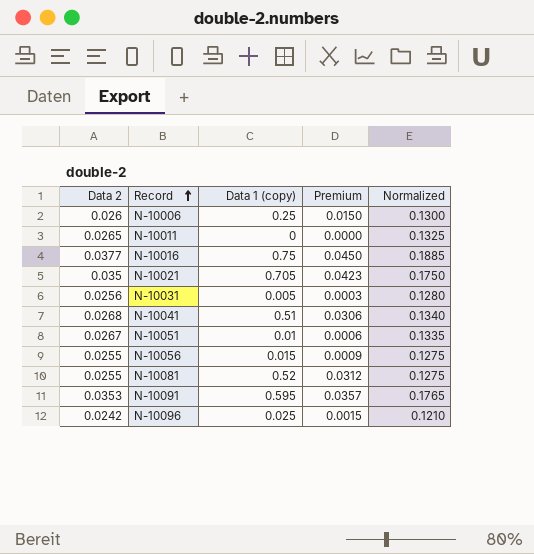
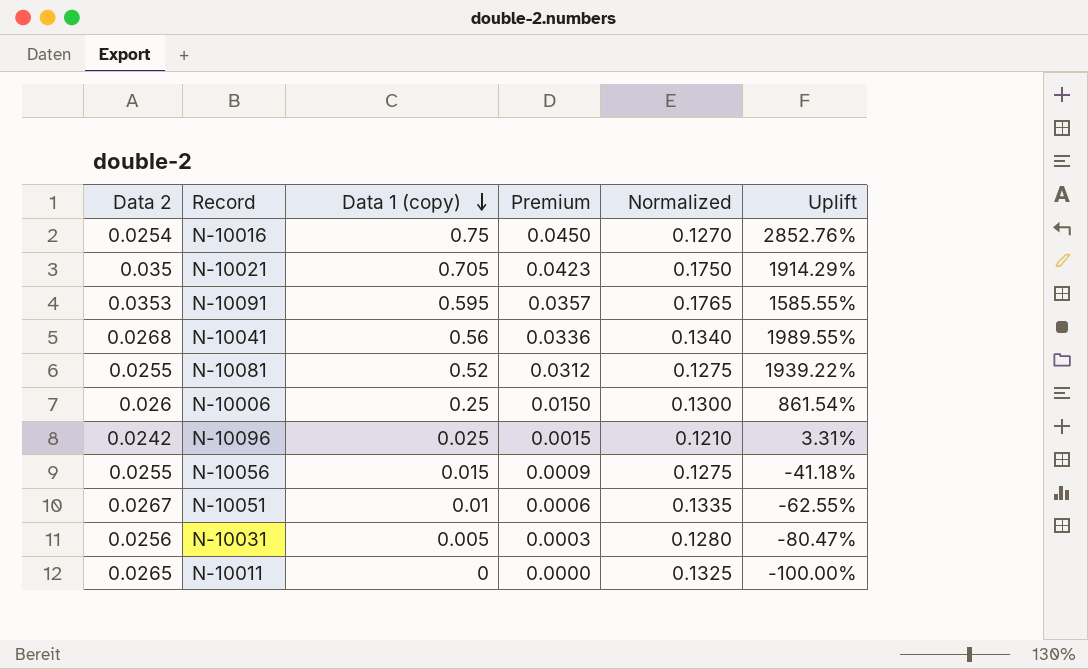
row order: Record ascending -> Data 1 (copy) descending
column Uplift | formula: none -> ([Data 1 (copy)] - [Data 2]) / [Data 2]
N-10016 | Data 2: 0.0377 -> 0.0254
N-10016 | Normalized: 0.1885 -> 0.1270
N-10041 | Data 1 (copy): 0.51 -> 0.56
N-10041 | Premium: 0.0306 -> 0.0336

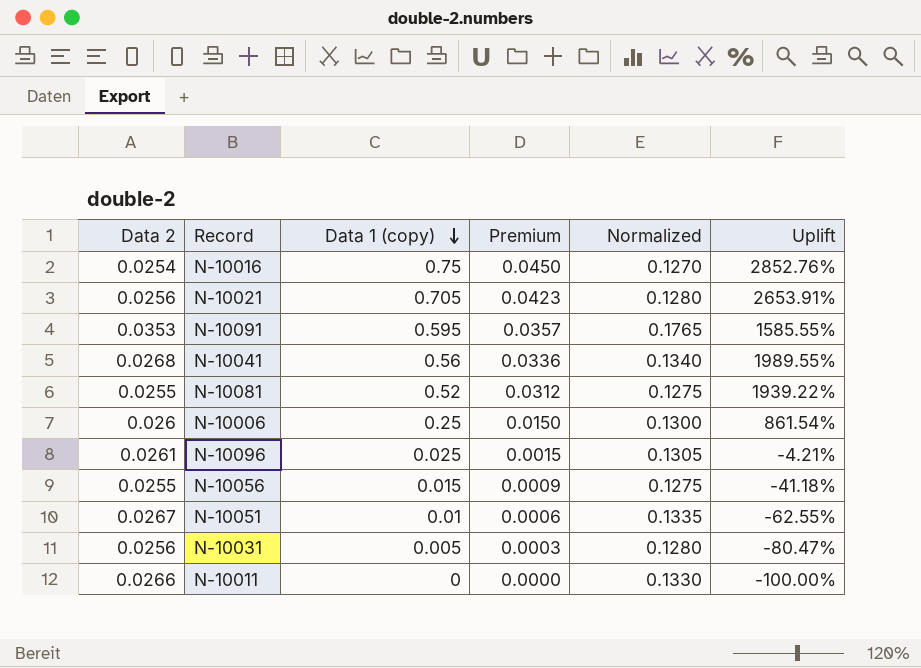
N-10021 | Data 2: 0.035 -> 0.0256
N-10021 | Normalized: 0.1750 -> 0.1280
N-10021 | Uplift: 1914.29% -> 2653.91%
N-10096 | Data 2: 0.0242 -> 0.0261
N-10096 | Normalized: 0.1210 -> 0.1305
N-10096 | Uplift: 3.31% -> -4.21%
N-10011 | Data 2: 0.0265 -> 0.0266
N-10011 | Normalized: 0.1325 -> 0.1330

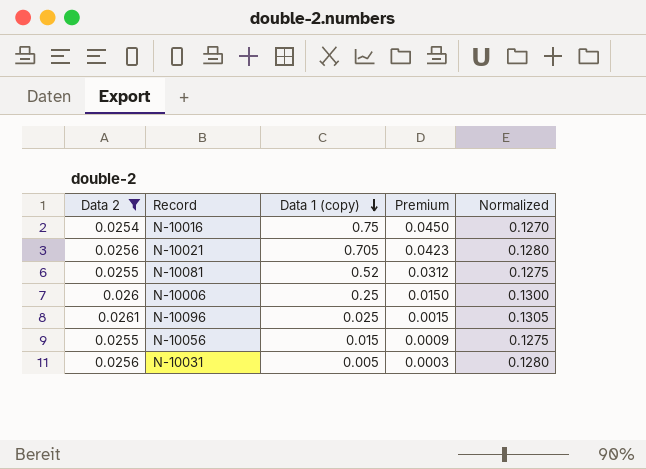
filter: none -> Data 2 <= 0.0261
column Uplift | formula: ([Data 1 (copy)] - [Data 2]) / [Data 2] -> none

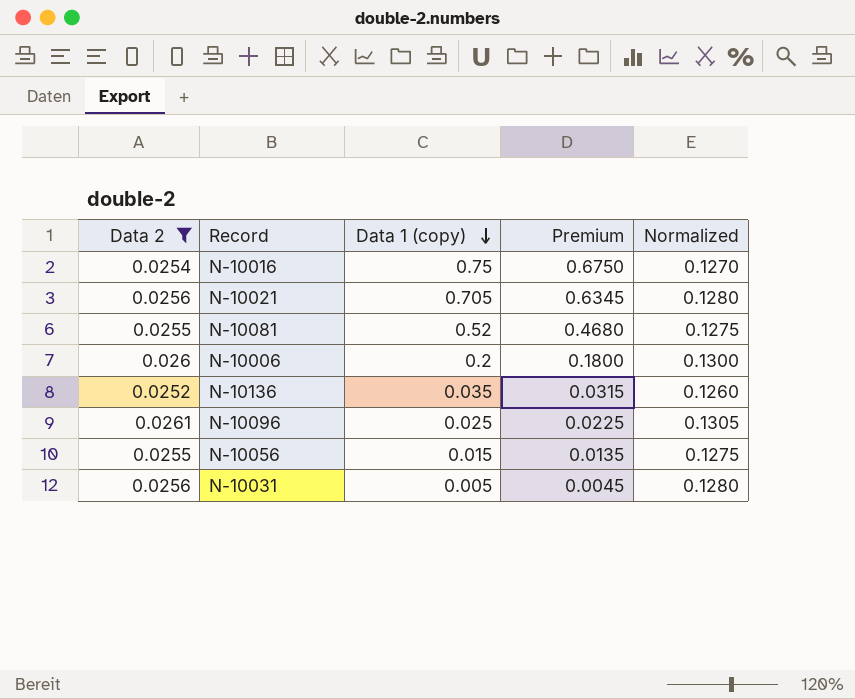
column Premium | formula: [Data 1 (copy)] * 0.06 -> [Data 1 (copy)] * 0.9
N-10006 | Data 1 (copy): 0.25 -> 0.2
row N-10136: none -> 0.0252 | 0.035 | 0.0315 | 0.1260

